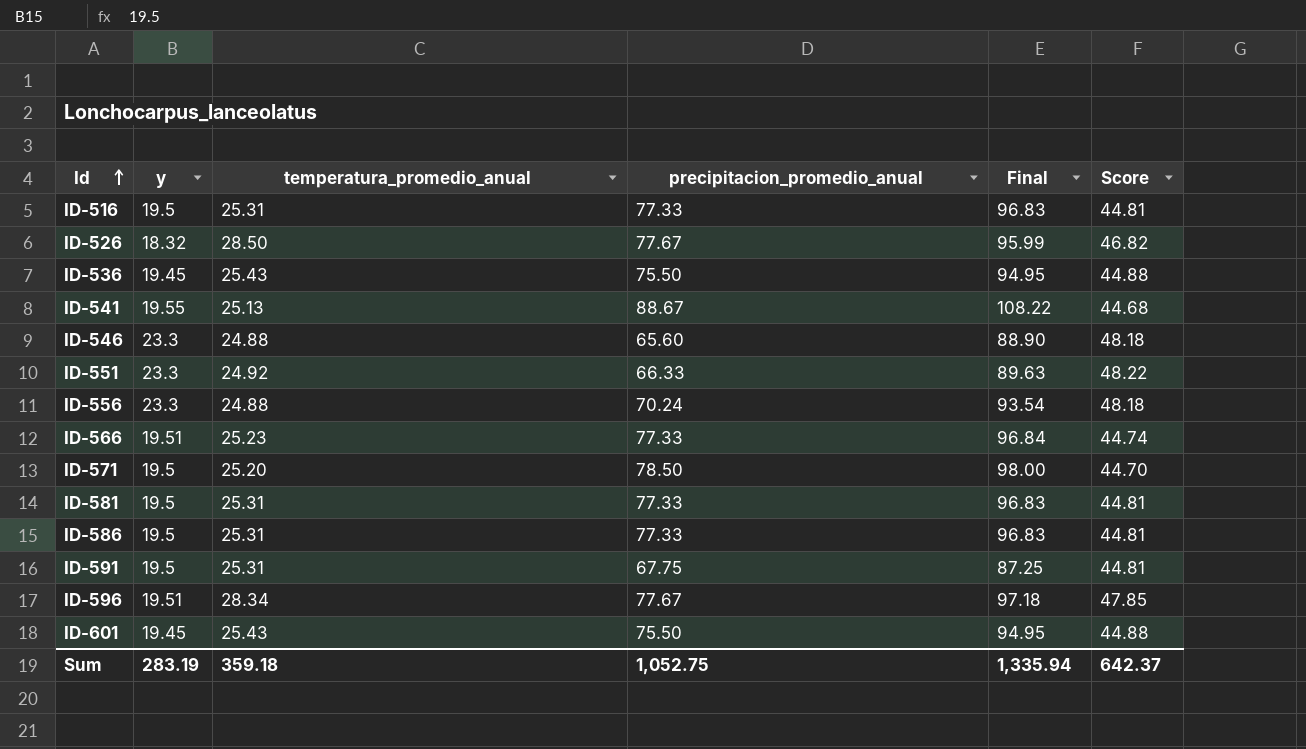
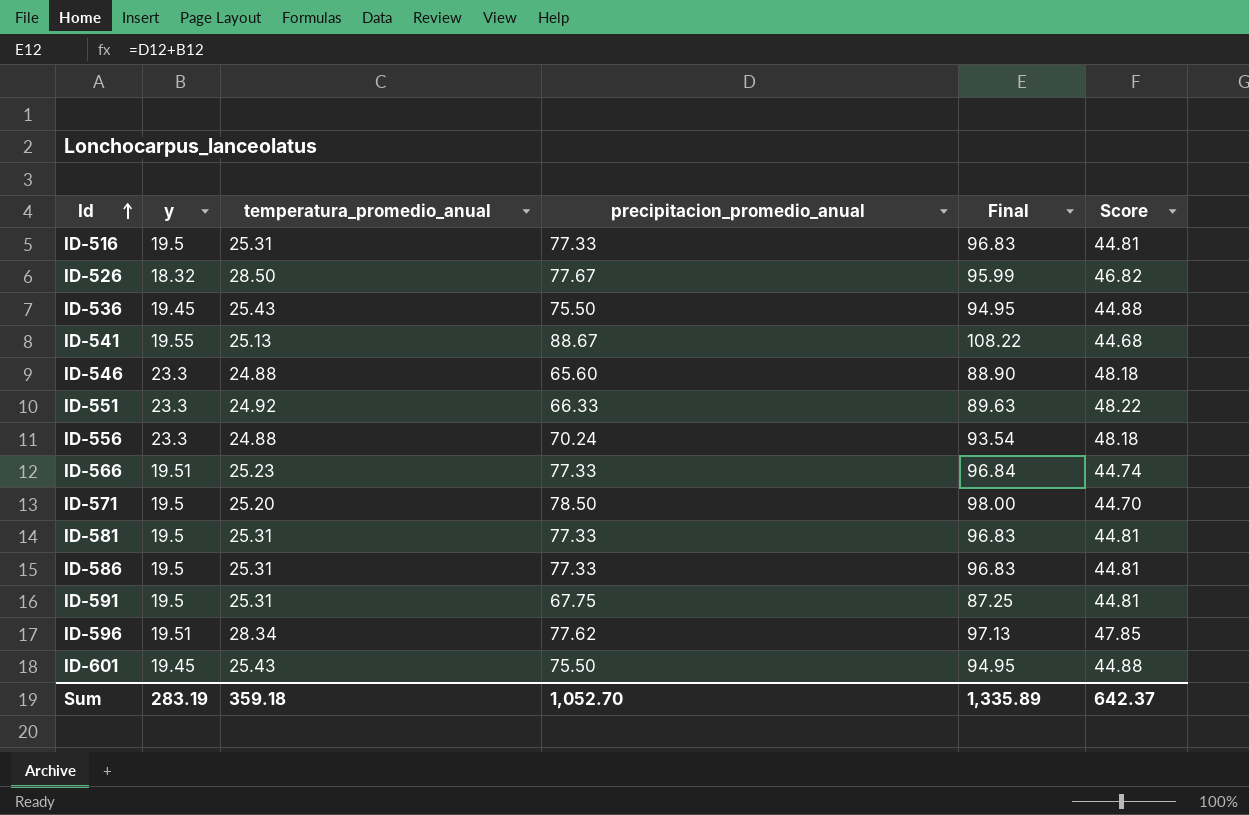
ID-596 | precipitacion_promedio_anual: 77.67 -> 77.62
ID-596 | Final: 97.18 -> 97.13
Sum | precipitacion_promedio_anual: 1,052.75 -> 1,052.70
Sum | Final: 1,335.94 -> 1,335.89

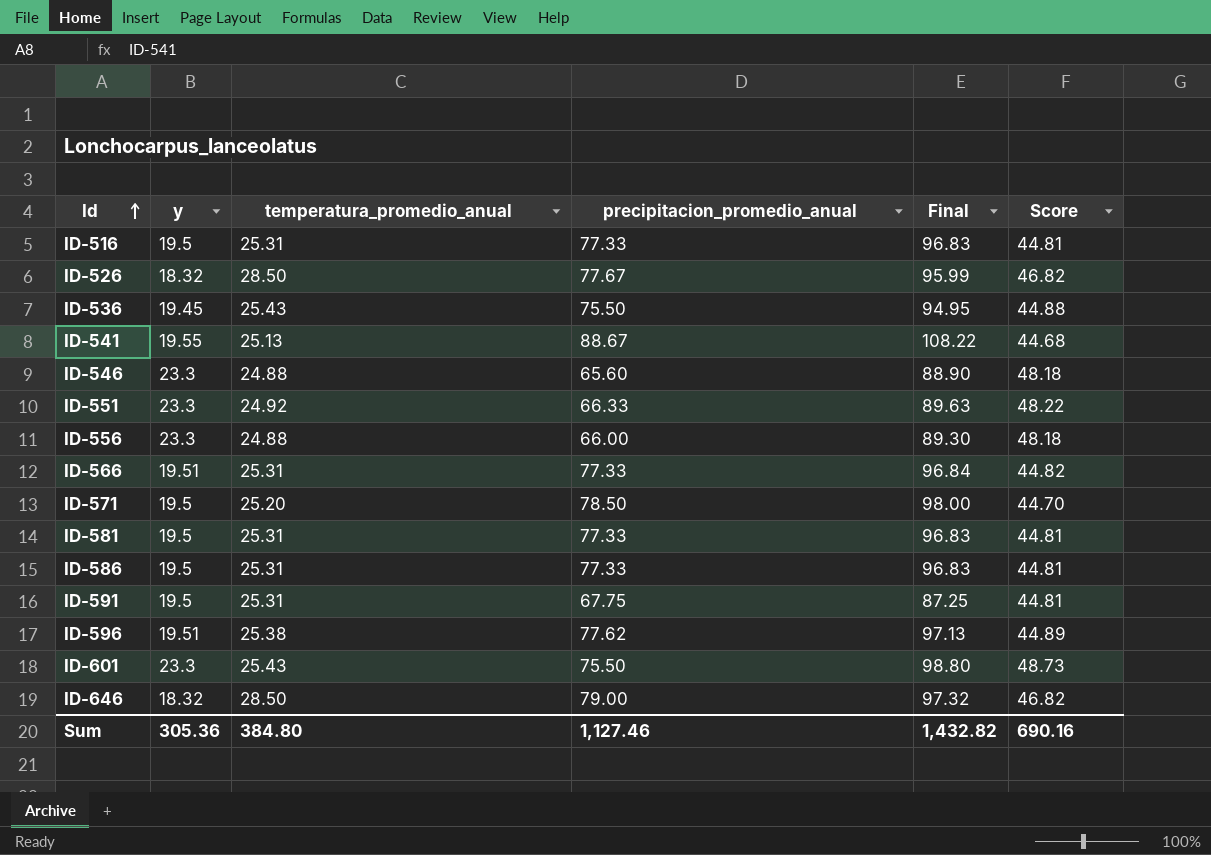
ID-556 | precipitacion_promedio_anual: 70.24 -> 66.00
ID-556 | Final: 93.54 -> 89.30
ID-566 | temperatura_promedio_anual: 25.23 -> 25.31
ID-566 | Score: 44.74 -> 44.82
ID-596 | temperatura_promedio_anual: 28.34 -> 25.38
ID-596 | Score: 47.85 -> 44.89
ID-601 | y: 19.45 -> 23.3
ID-601 | Final: 94.95 -> 98.80
ID-601 | Score: 44.88 -> 48.73
row ID-646: none -> 18.32 | 28.50 | 79.00 | 97.32 | 46.82
Sum | y: 283.19 -> 305.36
Sum | temperatura_promedio_anual: 359.18 -> 384.80
Sum | precipitacion_promedio_anual: 1,052.70 -> 1,127.46
Sum | Final: 1,335.89 -> 1,432.82
Sum | Score: 642.37 -> 690.16

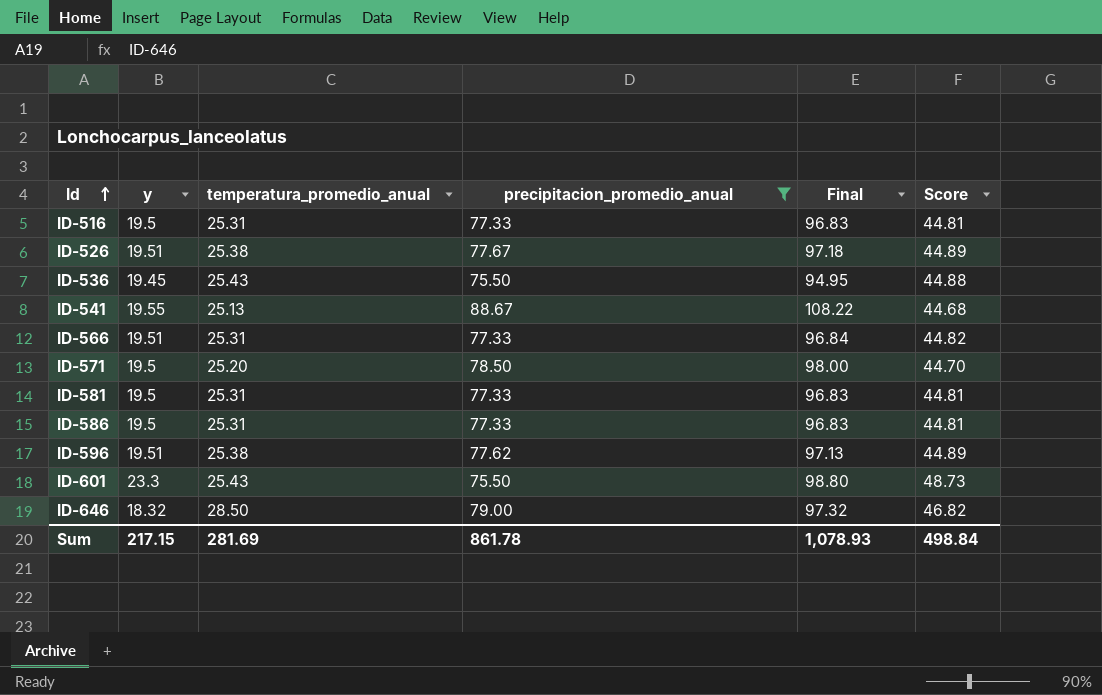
filter: none -> precipitacion_promedio_anual >= 75.50
ID-526 | y: 18.32 -> 19.51
ID-526 | temperatura_promedio_anual: 28.50 -> 25.38
ID-526 | Final: 95.99 -> 97.18
ID-526 | Score: 46.82 -> 44.89
Sum | y: 305.36 -> 217.15
Sum | temperatura_promedio_anual: 384.80 -> 281.69
Sum | precipitacion_promedio_anual: 1,127.46 -> 861.78
Sum | Final: 1,432.82 -> 1,078.93
Sum | Score: 690.16 -> 498.84

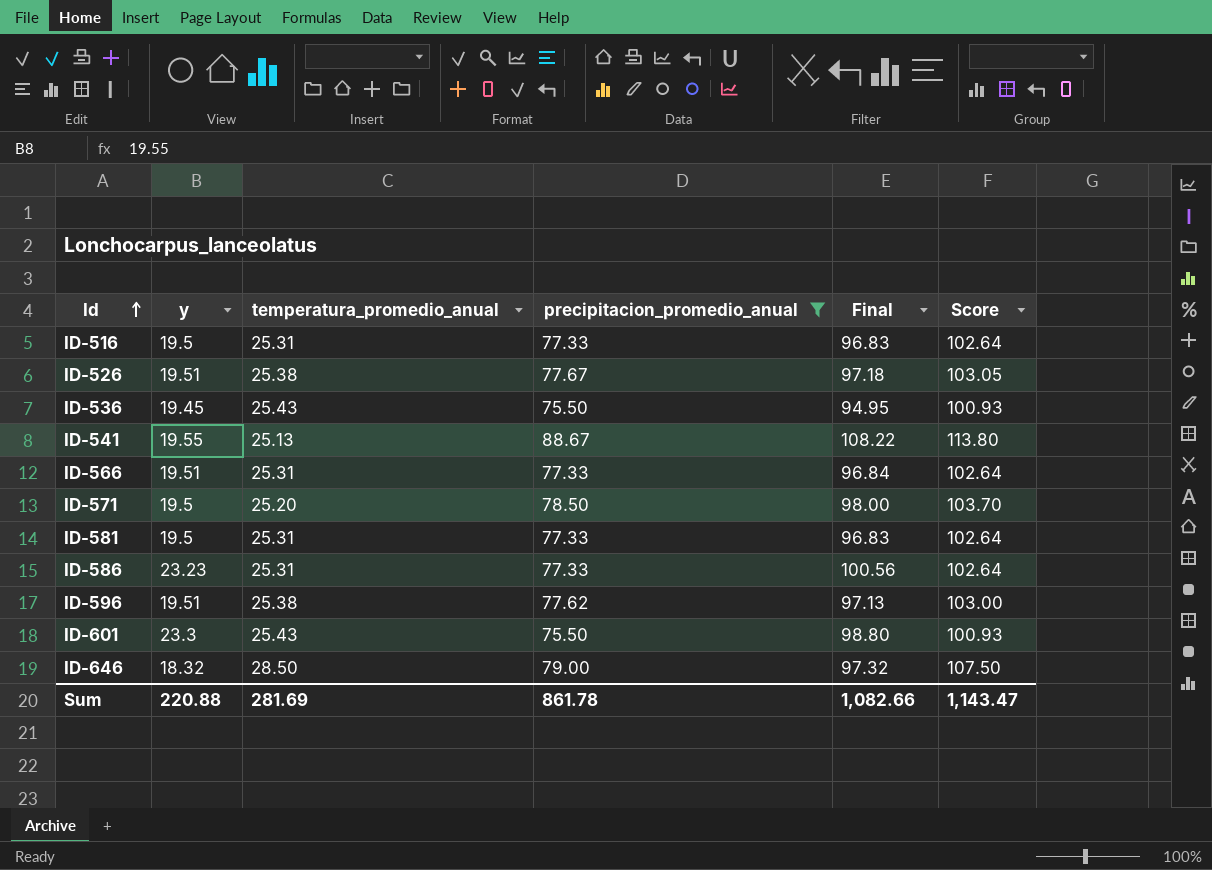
column Score | formula: [y] + [temperatura_promedio_anual] -> [temperatura_promedio_anual] + [precipitacion_promedio_anual]
ID-586 | y: 19.5 -> 23.23
ID-586 | Final: 96.83 -> 100.56
Sum | y: 217.15 -> 220.88
Sum | Final: 1,078.93 -> 1,082.66
Sum | Score: 498.84 -> 1,143.47

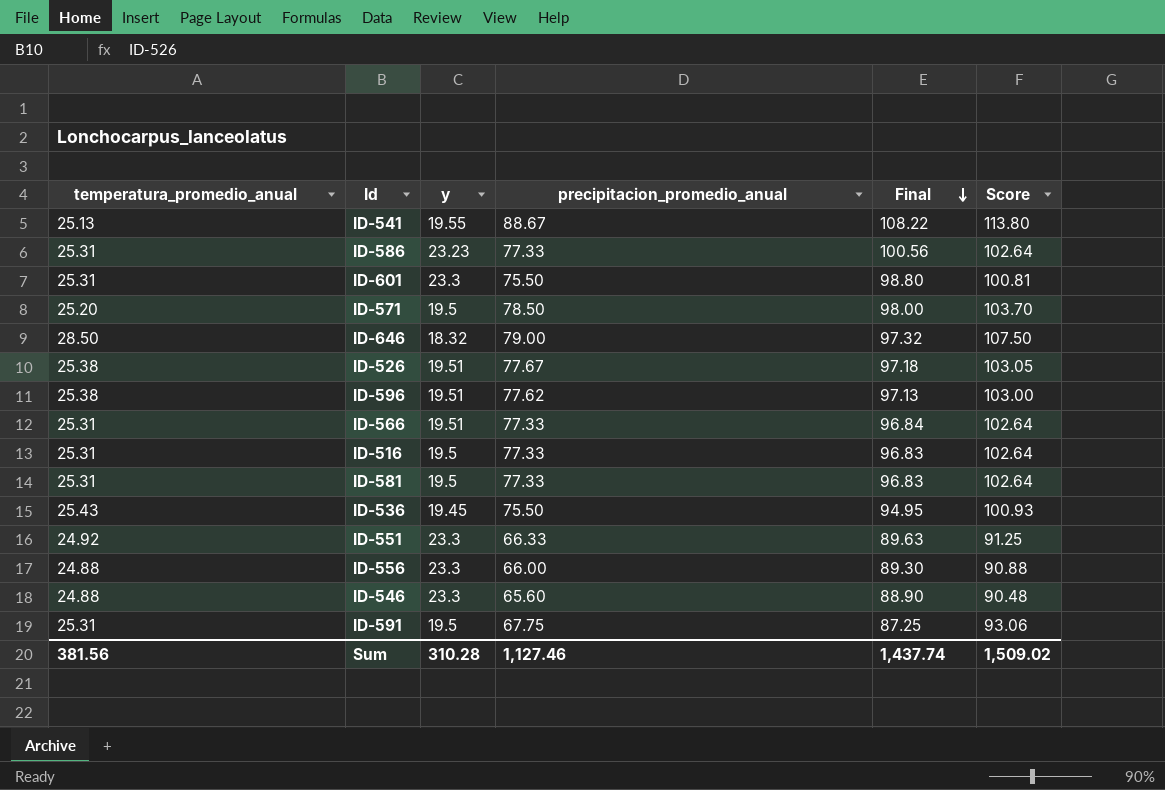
filter: precipitacion_promedio_anual >= 75.50 -> none
row order: Id ascending -> Final descending
column temperatura_promedio_anual | position: 3 -> 1
ID-601 | temperatura_promedio_anual: 25.43 -> 25.31
ID-601 | Score: 100.93 -> 100.81
Sum | temperatura_promedio_anual: 281.69 -> 381.56
Sum | y: 220.88 -> 310.28
Sum | precipitacion_promedio_anual: 861.78 -> 1,127.46
Sum | Final: 1,082.66 -> 1,437.74
Sum | Score: 1,143.47 -> 1,509.02

